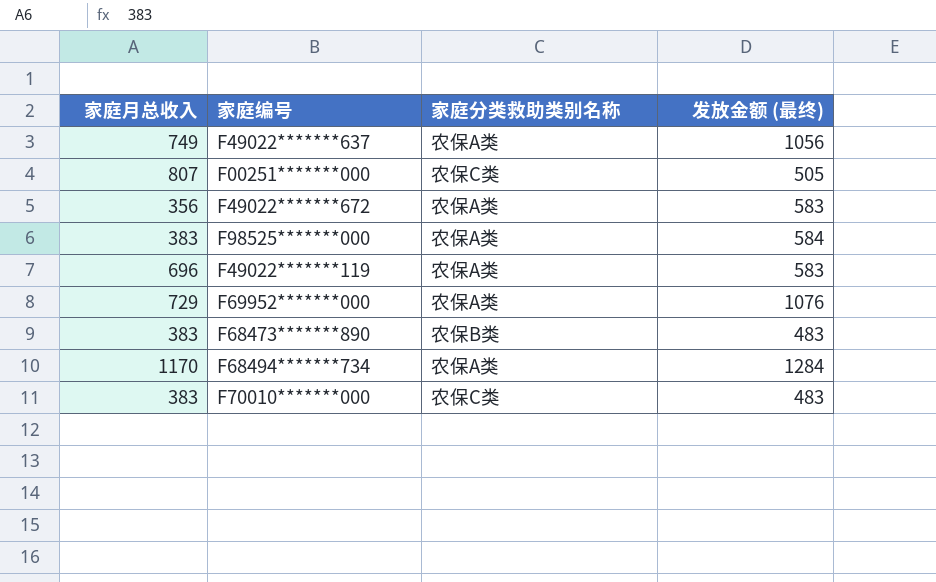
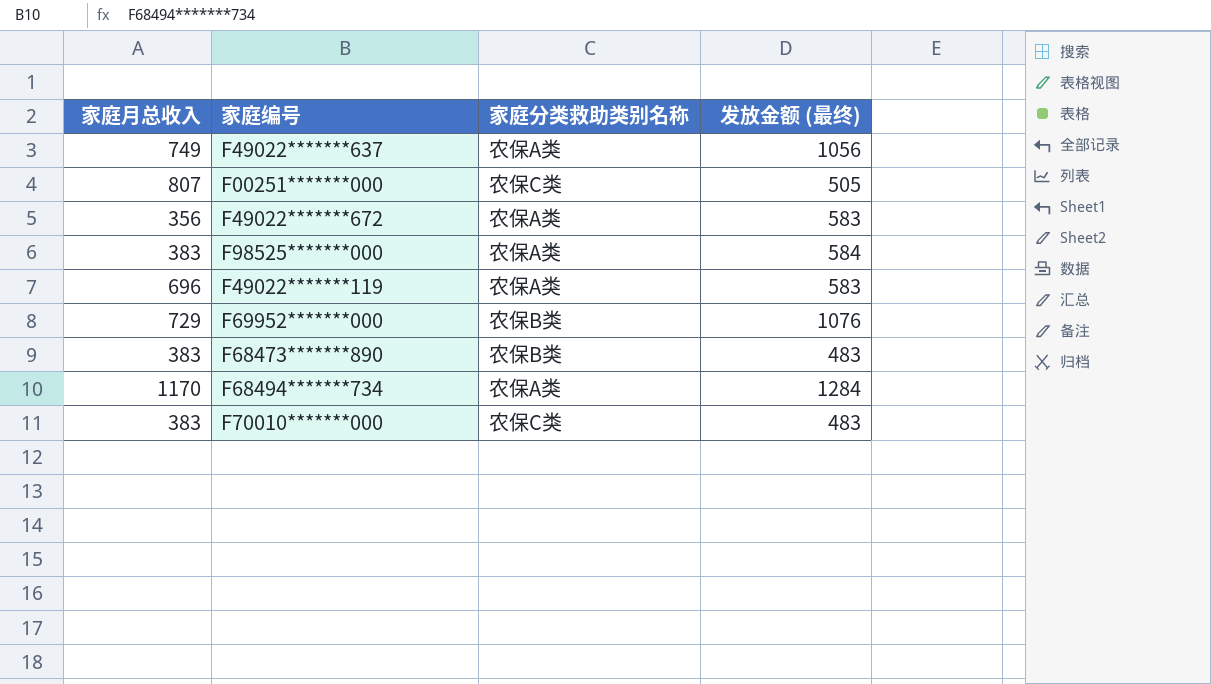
F69952*******000 | 家庭分类救助类别名称: 农保A类 -> 农保B类

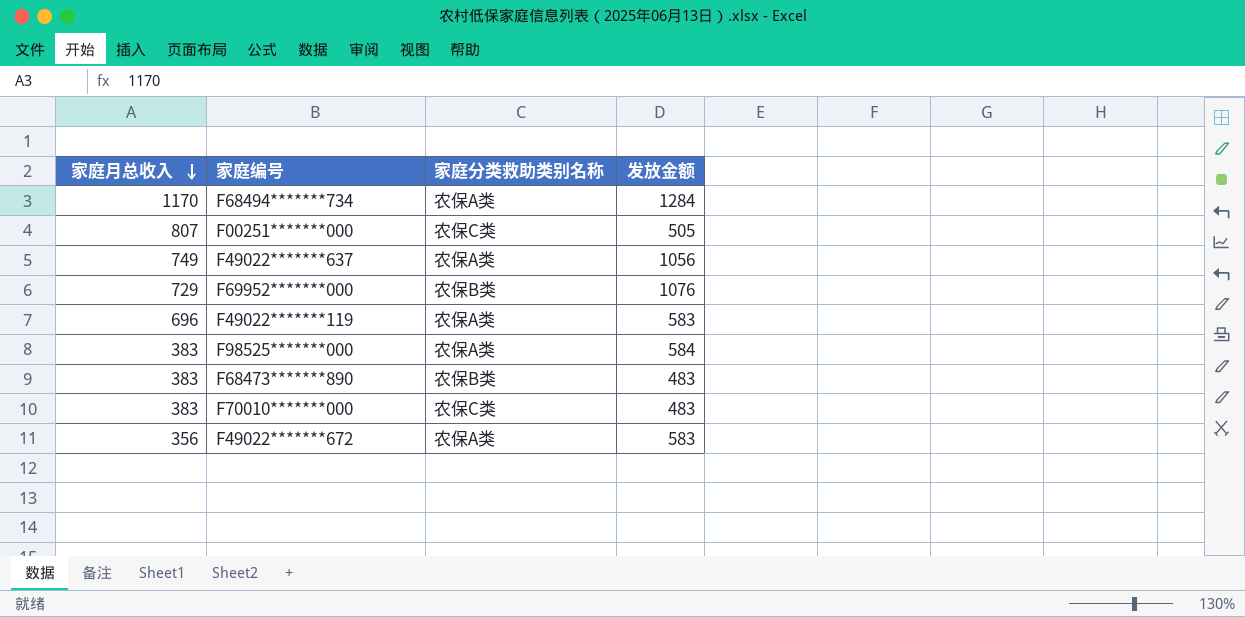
row order: none -> 家庭月总收入 descending
column name: 发放金额 (最终) -> 发放金额

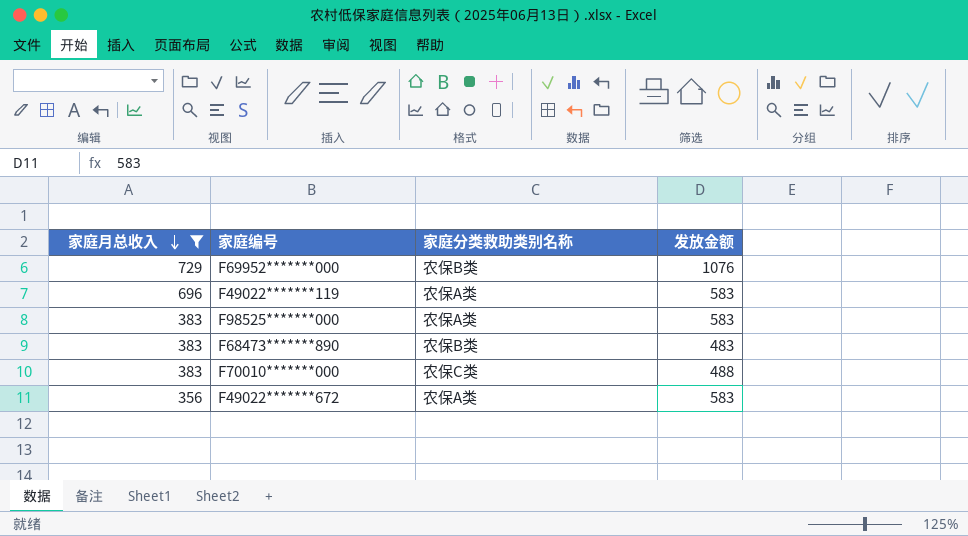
filter: none -> 家庭月总收入 <= 729
F98525*******000 | 发放金额: 584 -> 583
F70010*******000 | 发放金额: 483 -> 488

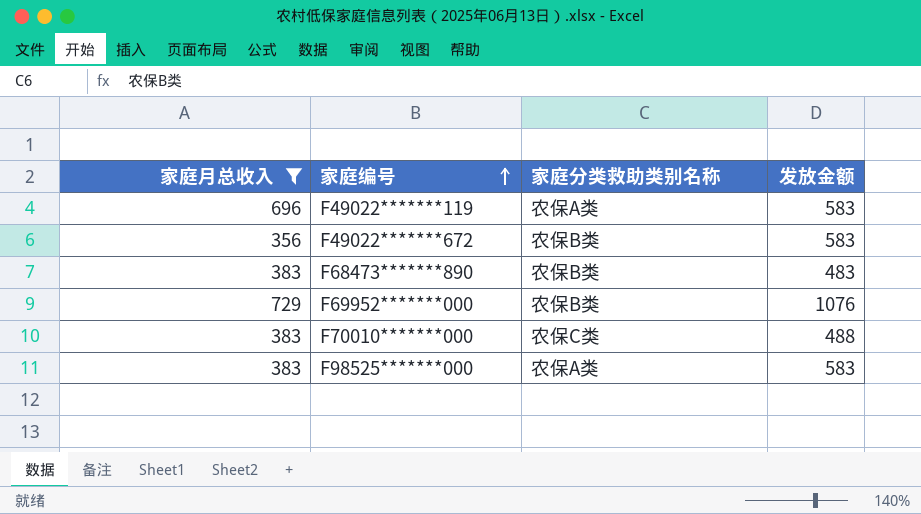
row order: 家庭月总收入 descending -> 家庭编号 ascending
F49022*******672 | 家庭分类救助类别名称: 农保A类 -> 农保B类

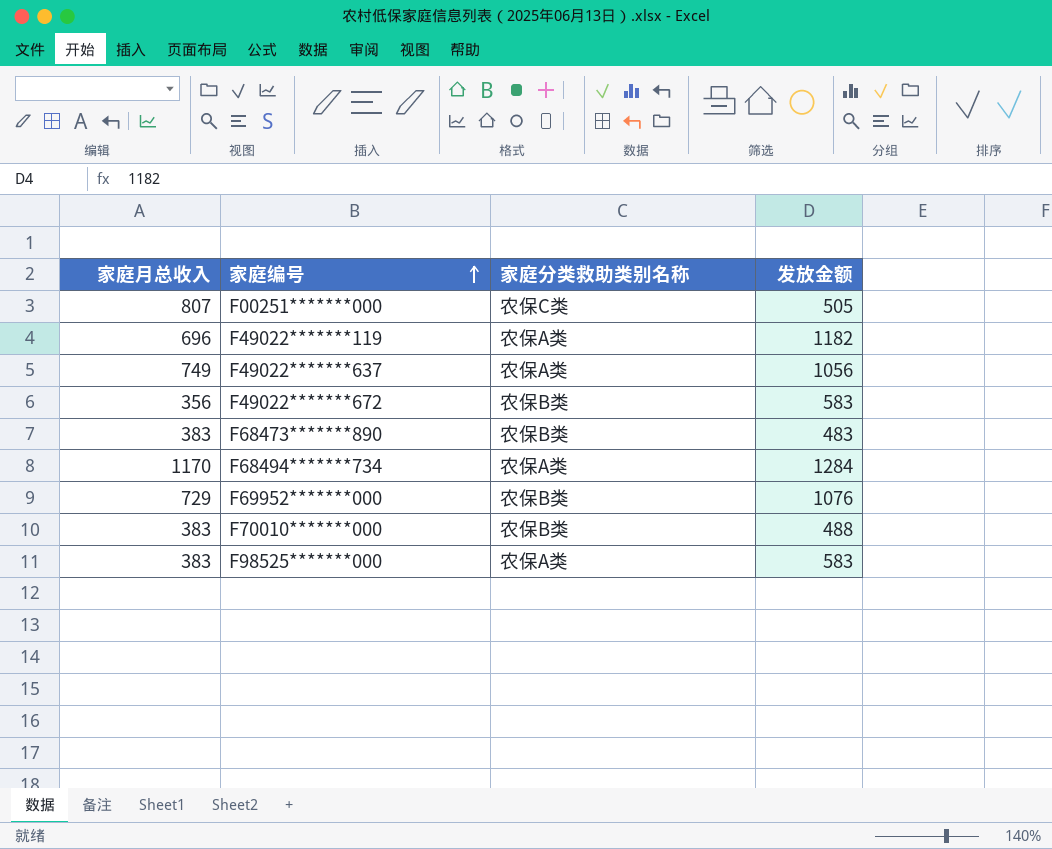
filter: 家庭月总收入 <= 729 -> none
F49022*******119 | 发放金额: 583 -> 1182
F70010*******000 | 家庭分类救助类别名称: 农保C类 -> 农保B类

